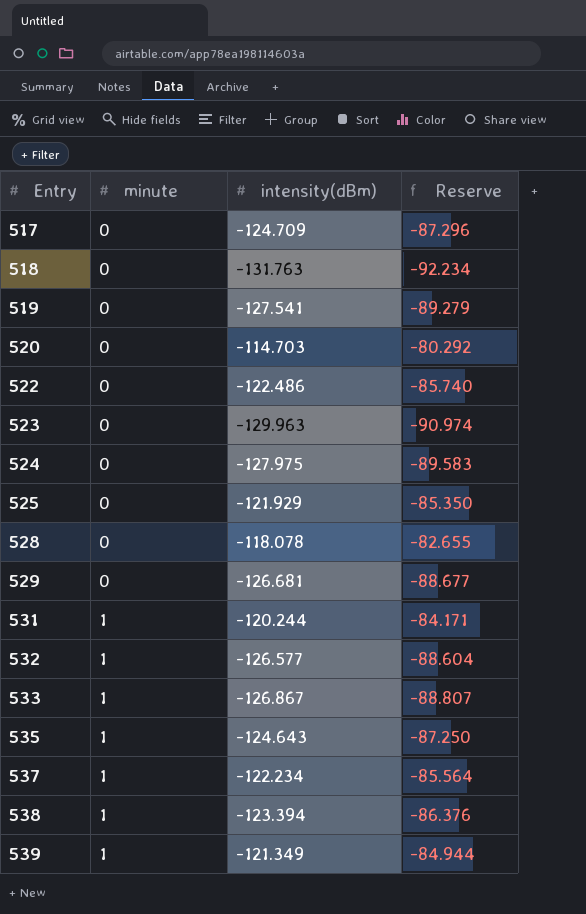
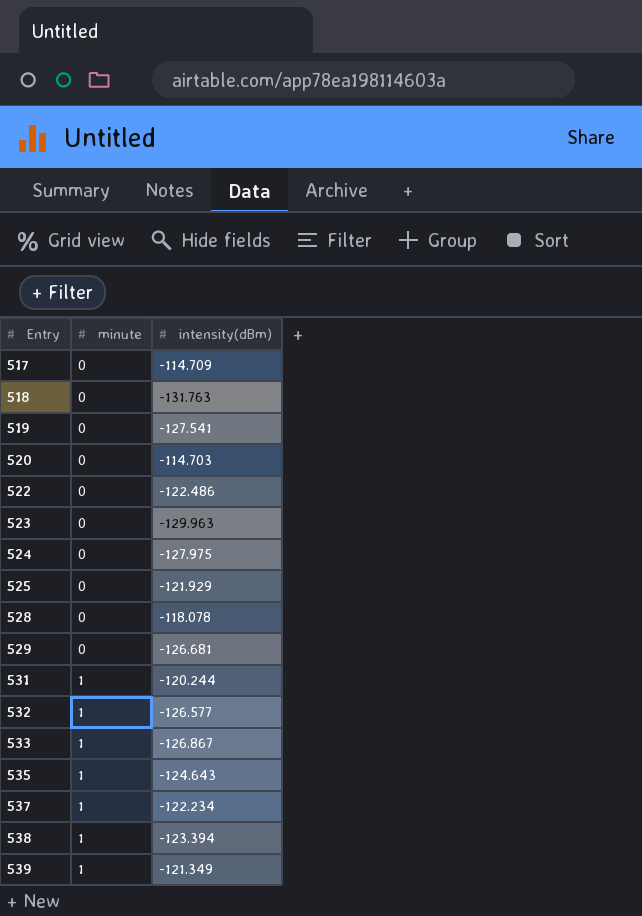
column Reserve | formula: [intensity(dBm)] * 0.7 -> none
517 | intensity(dBm): -124.709 -> -114.709

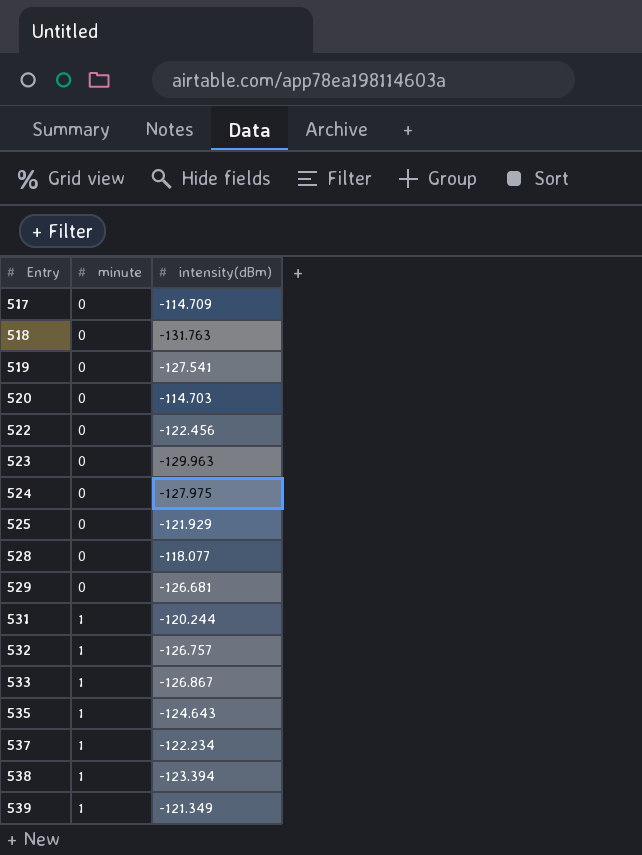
522 | intensity(dBm): -122.486 -> -122.456
528 | intensity(dBm): -118.078 -> -118.077
532 | intensity(dBm): -126.577 -> -126.757

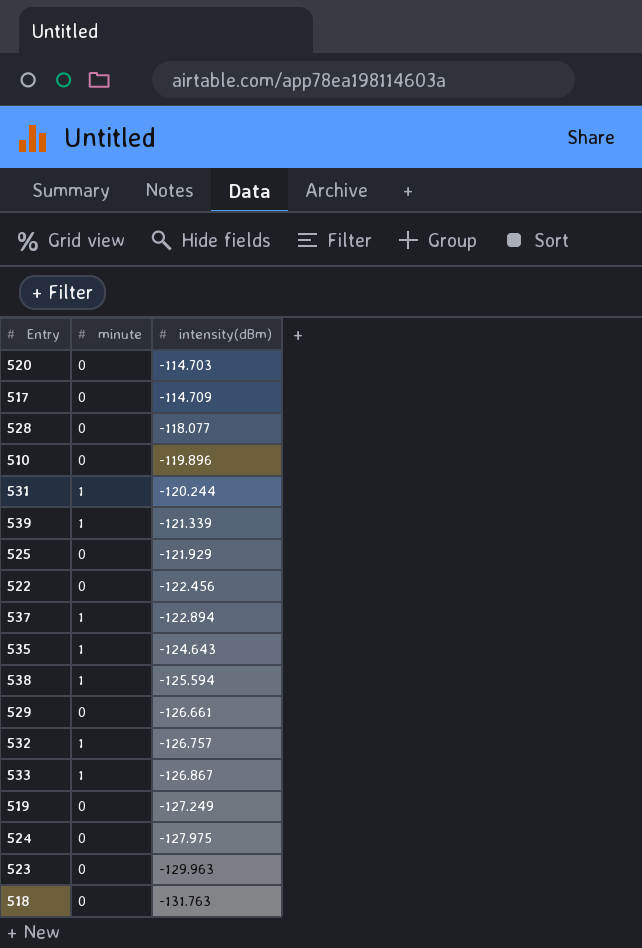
row order: Entry ascending -> intensity(dBm) descending
row 510: none -> 0 | -119.896
539 | intensity(dBm): -121.349 -> -121.339
537 | intensity(dBm): -122.234 -> -122.894
538 | intensity(dBm): -123.394 -> -125.594
529 | intensity(dBm): -126.681 -> -126.661
519 | intensity(dBm): -127.541 -> -127.249

